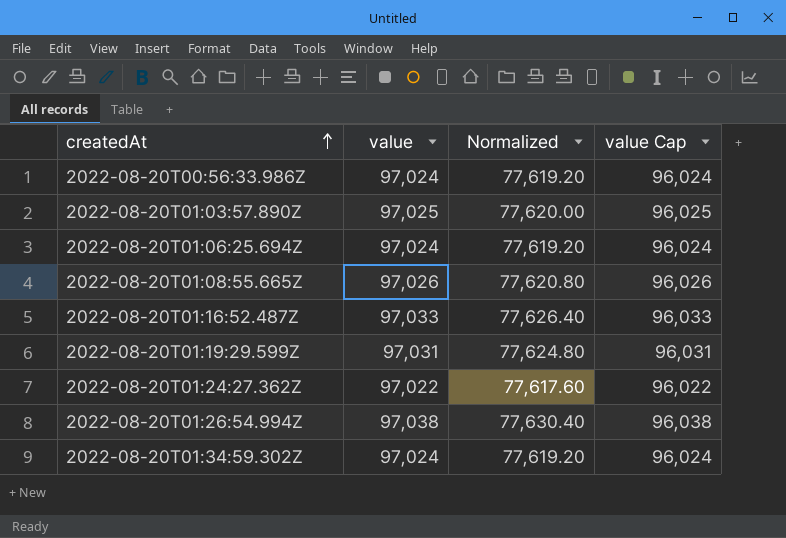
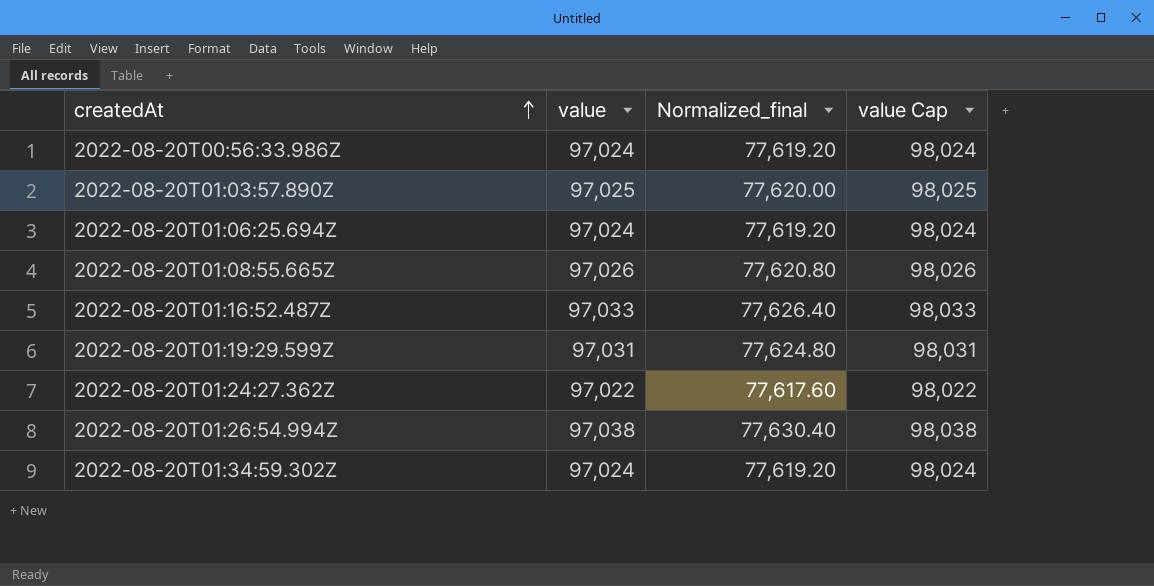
column name: Normalized -> Normalized_final
column value Cap | formula: [value] - 1000 -> [value] + 1000

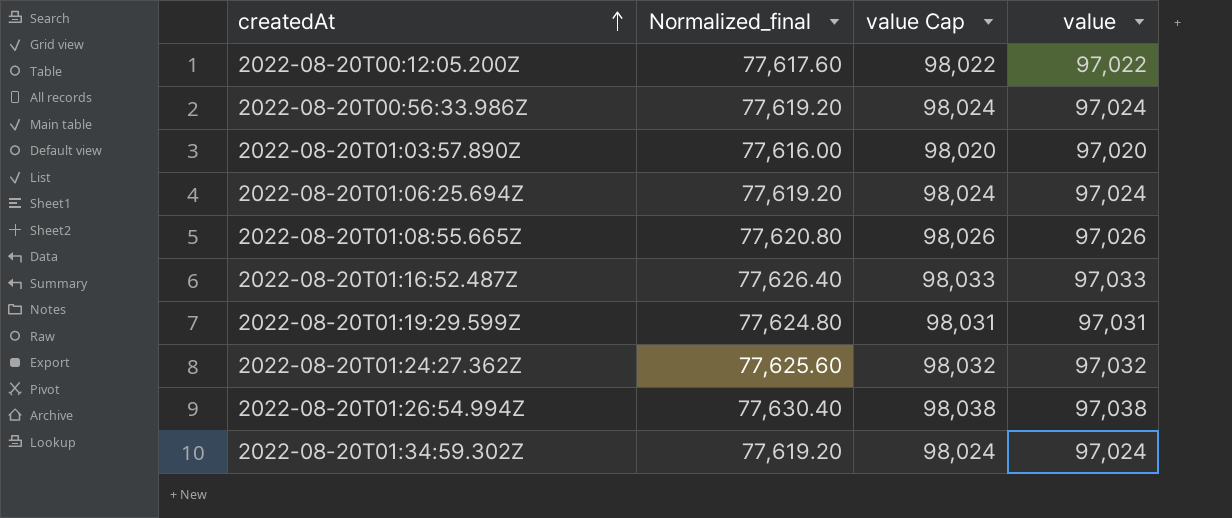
column value | position: 2 -> 4
row 2022-08-20T00:12:05.200Z: none -> 77,617.60 | 98,022 | 97,022
2022-08-20T01:03:57.890Z | Normalized_final: 77,620.00 -> 77,616.00
2022-08-20T01:03:57.890Z | value Cap: 98,025 -> 98,020
2022-08-20T01:03:57.890Z | value: 97,025 -> 97,020
2022-08-20T01:24:27.362Z | Normalized_final: 77,617.60 -> 77,625.60
2022-08-20T01:24:27.362Z | value Cap: 98,022 -> 98,032
2022-08-20T01:24:27.362Z | value: 97,022 -> 97,032

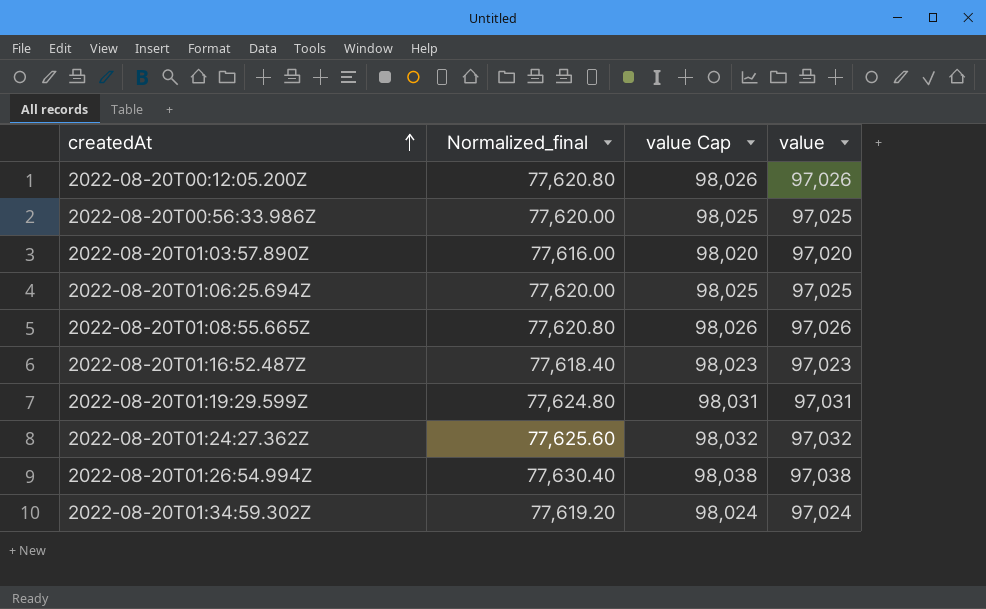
2022-08-20T00:12:05.200Z | Normalized_final: 77,617.60 -> 77,620.80
2022-08-20T00:12:05.200Z | value Cap: 98,022 -> 98,026
2022-08-20T00:12:05.200Z | value: 97,022 -> 97,026
2022-08-20T00:56:33.986Z | Normalized_final: 77,619.20 -> 77,620.00
2022-08-20T00:56:33.986Z | value Cap: 98,024 -> 98,025
2022-08-20T00:56:33.986Z | value: 97,024 -> 97,025
2022-08-20T01:06:25.694Z | Normalized_final: 77,619.20 -> 77,620.00
2022-08-20T01:06:25.694Z | value Cap: 98,024 -> 98,025
2022-08-20T01:06:25.694Z | value: 97,024 -> 97,025
2022-08-20T01:16:52.487Z | Normalized_final: 77,626.40 -> 77,618.40
2022-08-20T01:16:52.487Z | value Cap: 98,033 -> 98,023
2022-08-20T01:16:52.487Z | value: 97,033 -> 97,023

